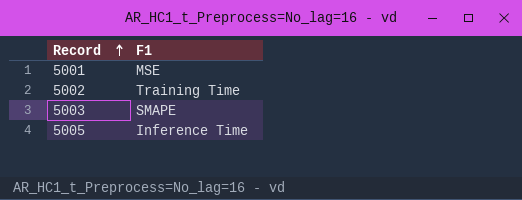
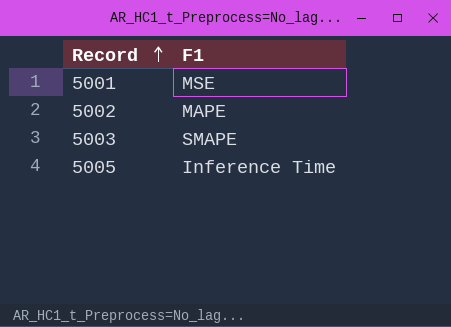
5002 | F1: Training Time -> MAPE

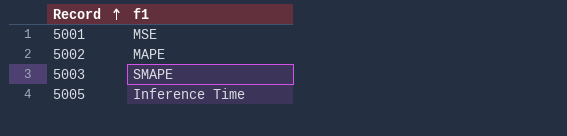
column name: F1 -> f1

